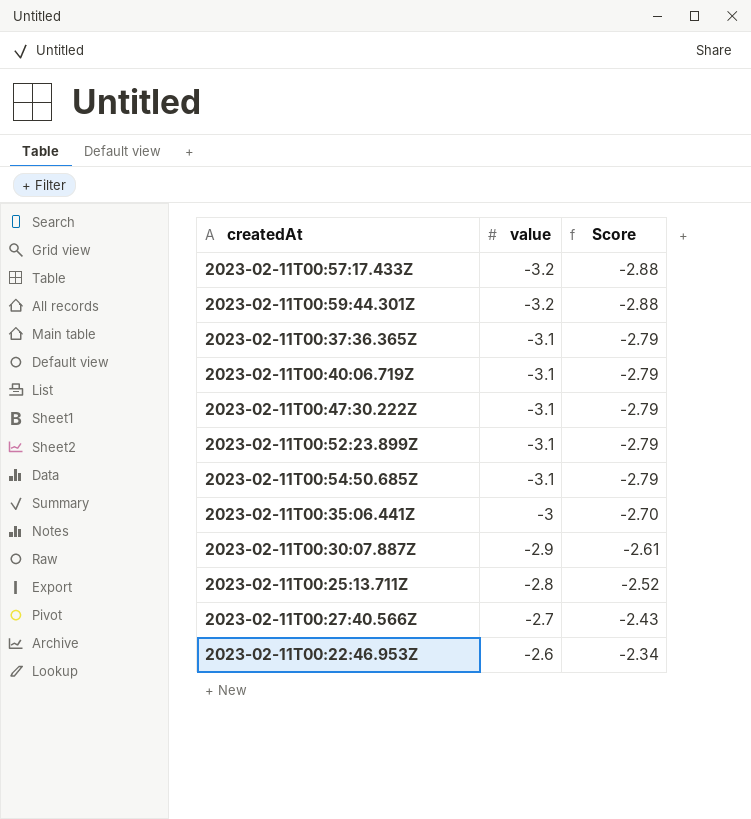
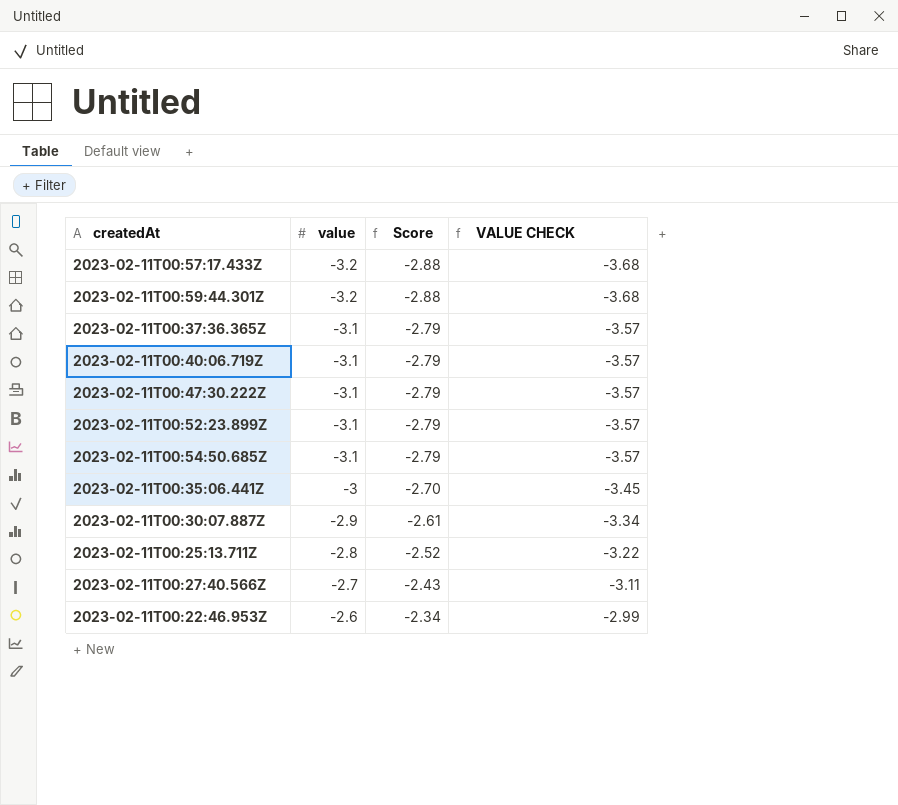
column VALUE CHECK | formula: none -> [value] * 1.15

